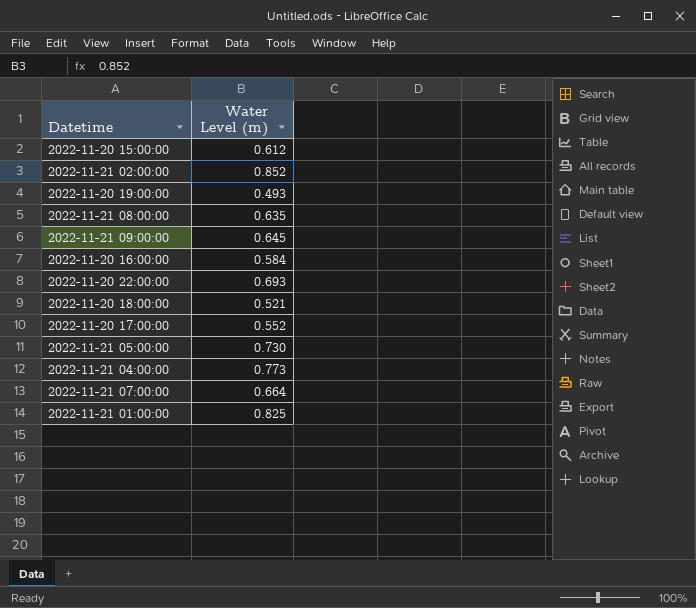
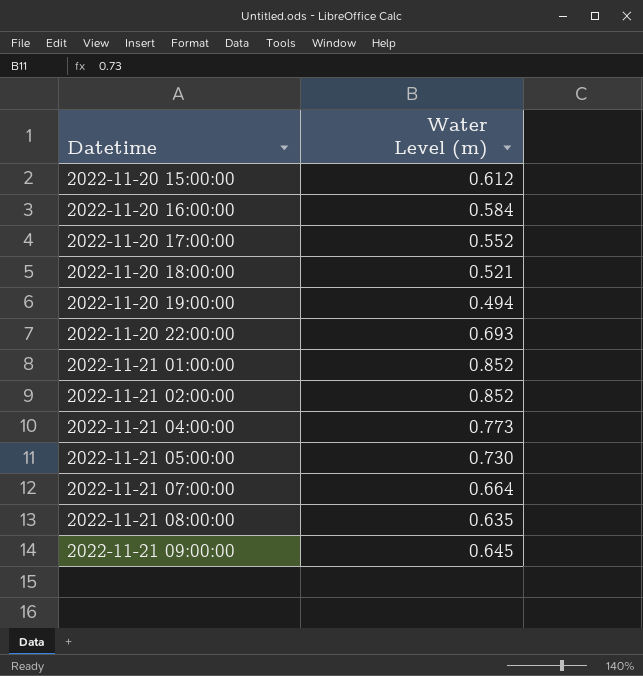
row order: none -> Datetime ascending
2022-11-20 19:00:00 | Water Level (m): 0.493 -> 0.494
2022-11-21 01:00:00 | Water Level (m): 0.825 -> 0.852

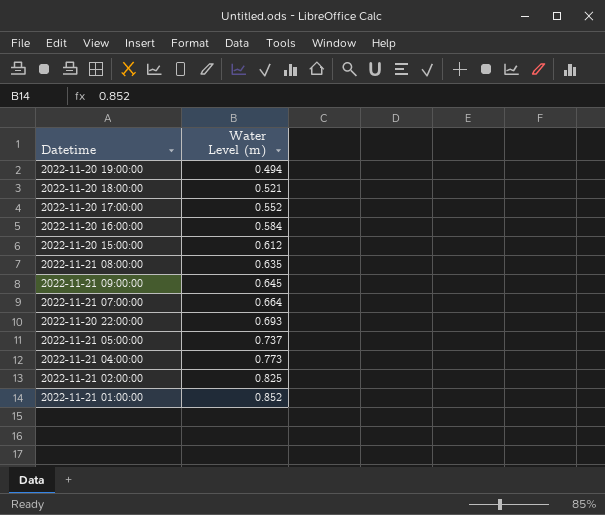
row order: Datetime ascending -> Water Level (m) ascending
2022-11-21 05:00:00 | Water Level (m): 0.730 -> 0.737
2022-11-21 02:00:00 | Water Level (m): 0.852 -> 0.825

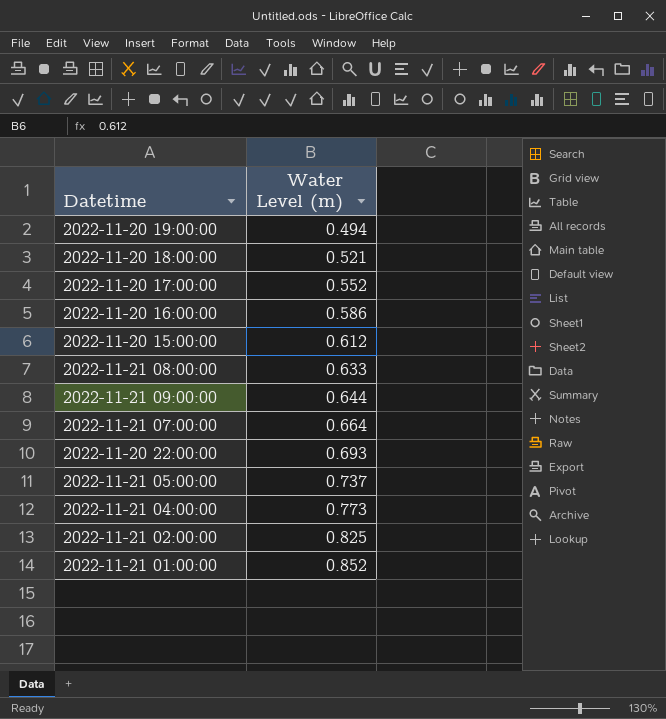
2022-11-20 16:00:00 | Water Level (m): 0.584 -> 0.586
2022-11-21 08:00:00 | Water Level (m): 0.635 -> 0.633
2022-11-21 09:00:00 | Water Level (m): 0.645 -> 0.644

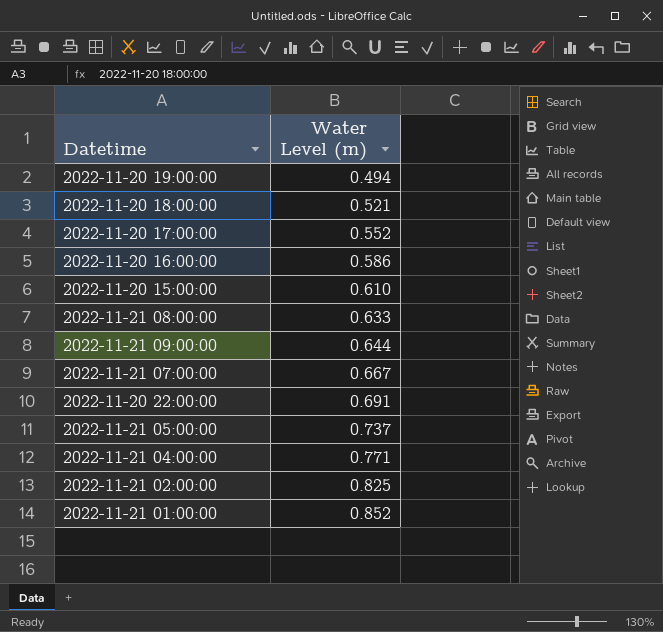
2022-11-20 15:00:00 | Water Level (m): 0.612 -> 0.610
2022-11-21 07:00:00 | Water Level (m): 0.664 -> 0.667
2022-11-20 22:00:00 | Water Level (m): 0.693 -> 0.691
2022-11-21 04:00:00 | Water Level (m): 0.773 -> 0.771

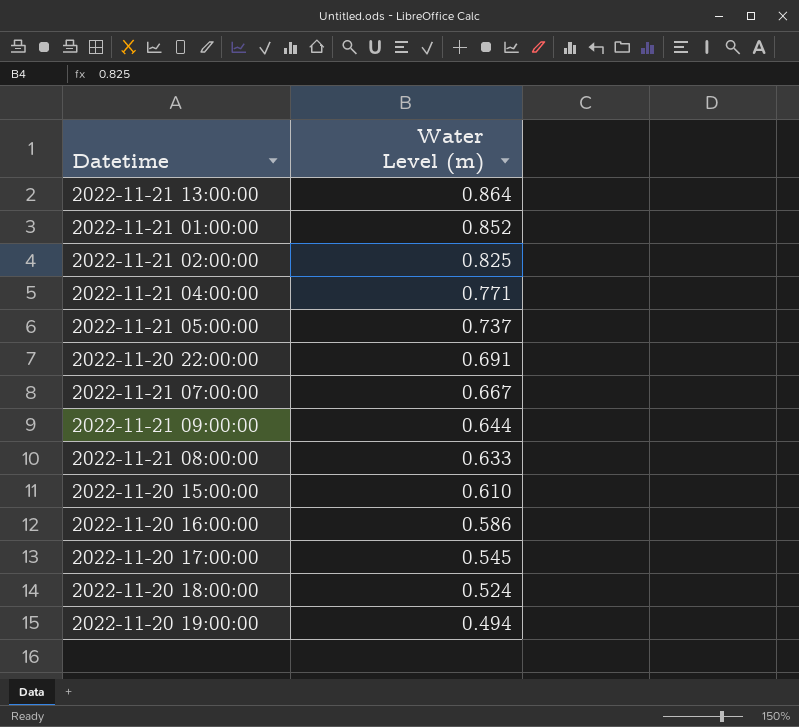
row order: Water Level (m) ascending -> Water Level (m) descending
row 2022-11-21 13:00:00: none -> 0.864
2022-11-20 17:00:00 | Water Level (m): 0.552 -> 0.545
2022-11-20 18:00:00 | Water Level (m): 0.521 -> 0.524

